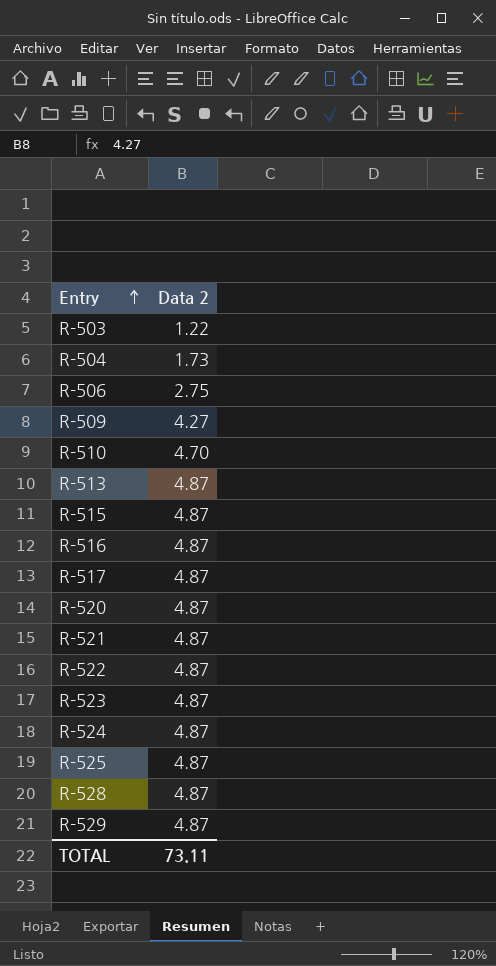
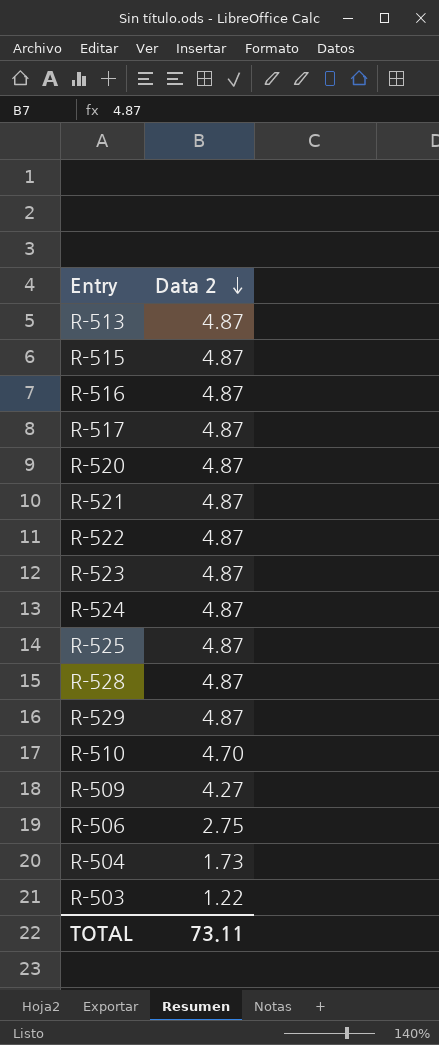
row order: Entry ascending -> Data 2 descending

